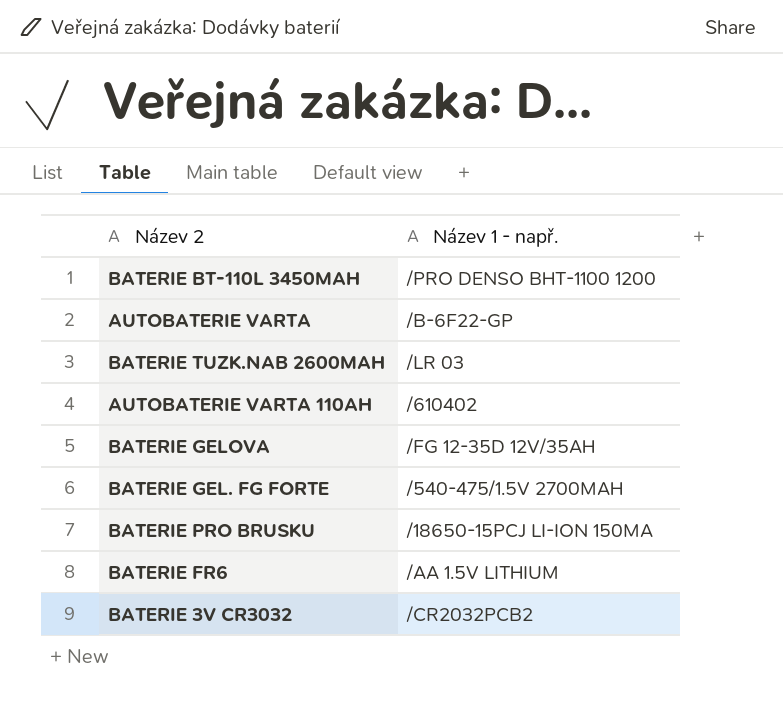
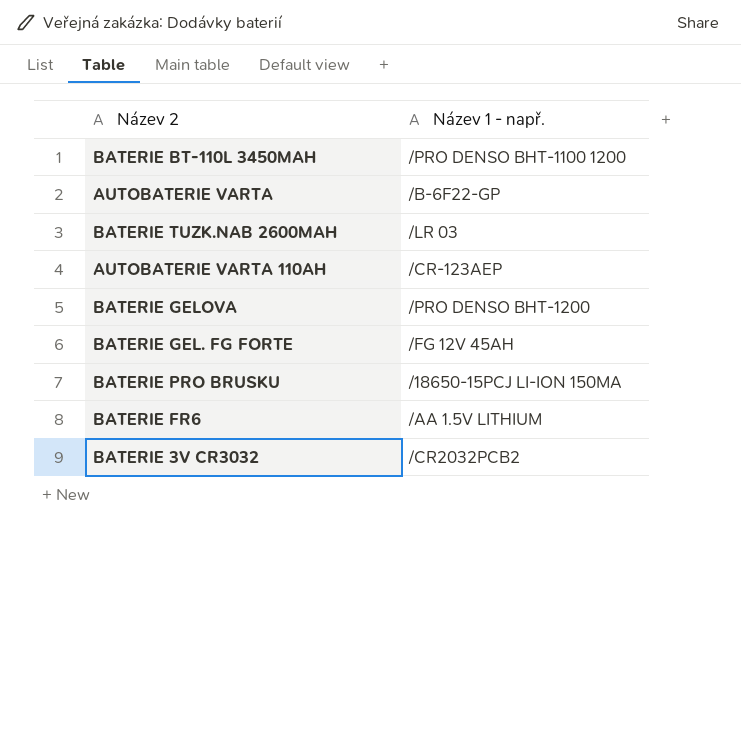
AUTOBATERIE VARTA 110AH | Název 1 - např.: /610402 -> /CR-123AEP
BATERIE GELOVA | Název 1 - např.: /FG 12-35D 12V/35AH -> /PRO DENSO BHT-1200
BATERIE GEL. FG FORTE | Název 1 - např.: /540-475/1.5V 2700MAH -> /FG 12V 45AH

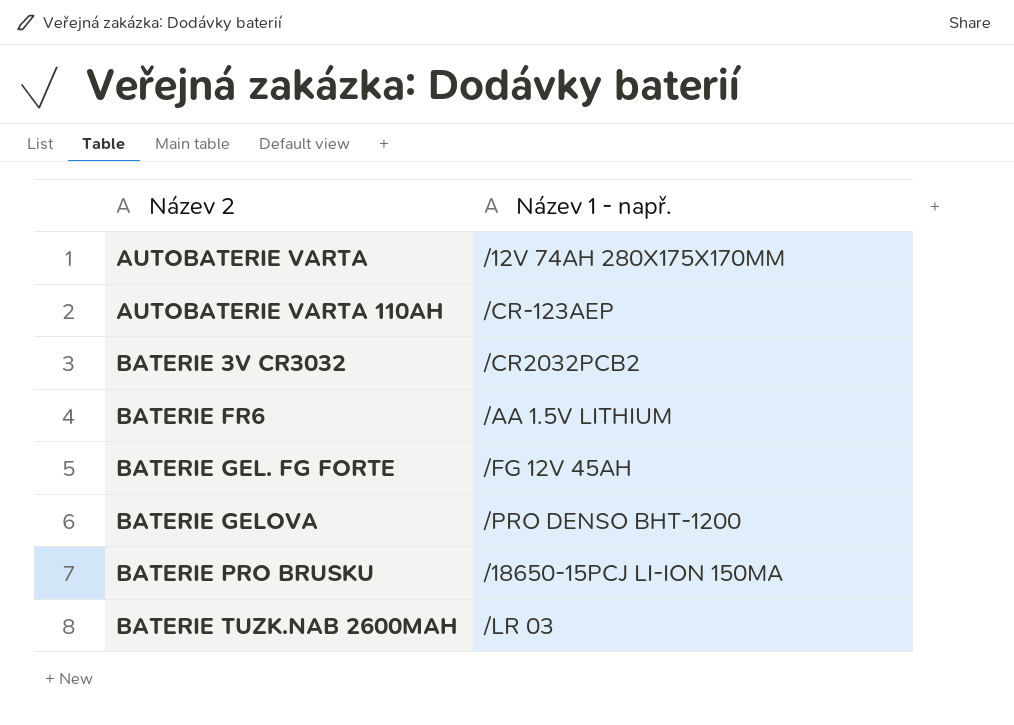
row order: none -> Název 2 ascending
row BATERIE BT-110L 3450MAH: /PRO DENSO BHT-1100 1200 -> none
AUTOBATERIE VARTA | Název 1 - např.: /B-6F22-GP -> /12V 74AH 280X175X170MM

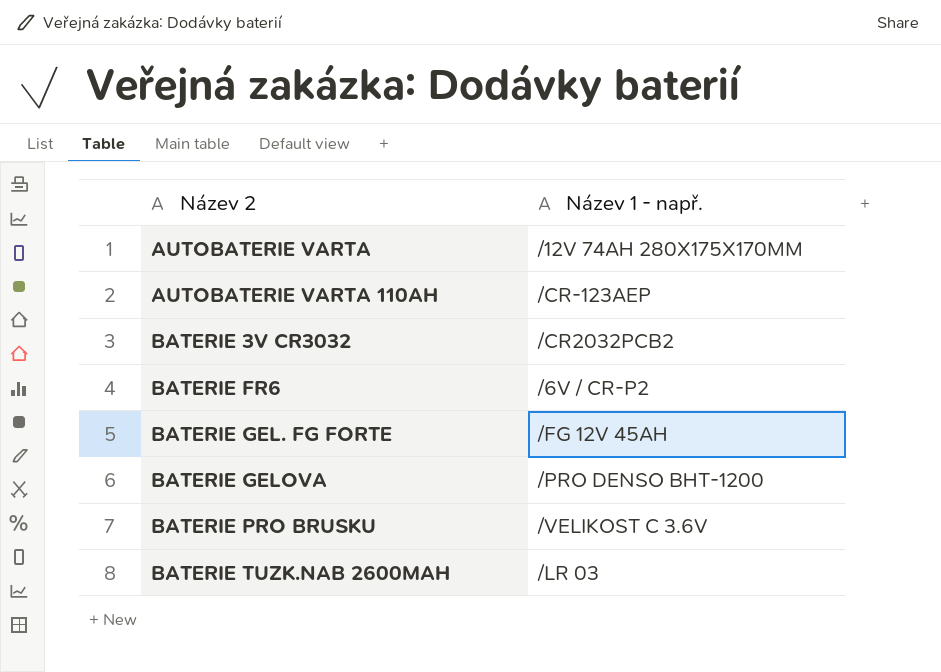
BATERIE FR6 | Název 1 - např.: /AA 1.5V LITHIUM -> /6V / CR-P2
BATERIE PRO BRUSKU | Název 1 - např.: /18650-15PCJ LI-ION 150MA -> /VELIKOST C 3.6V

